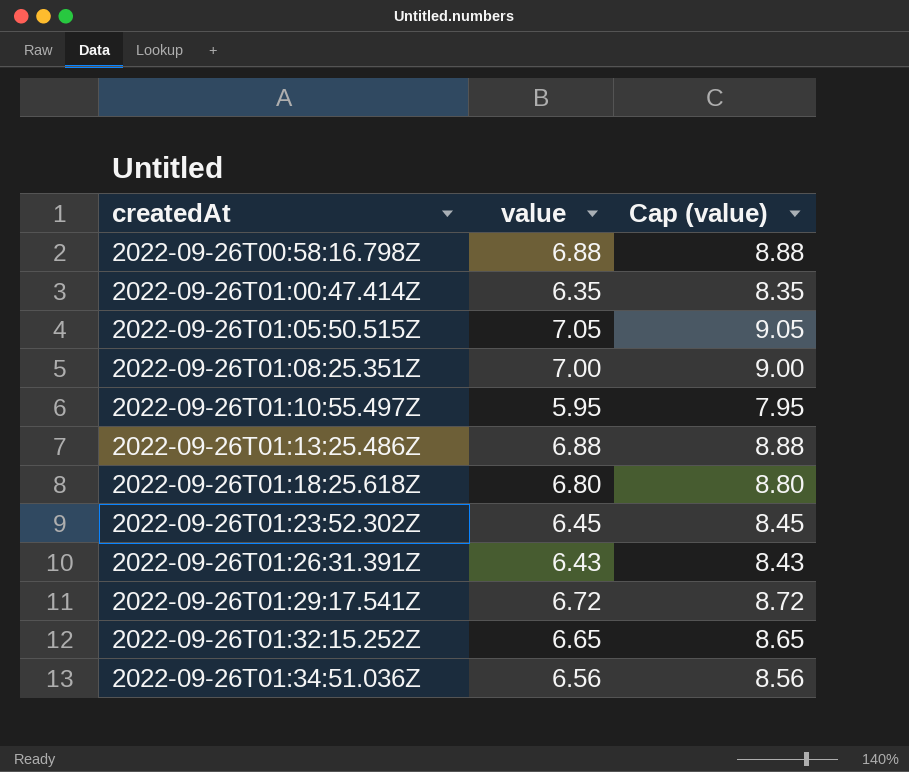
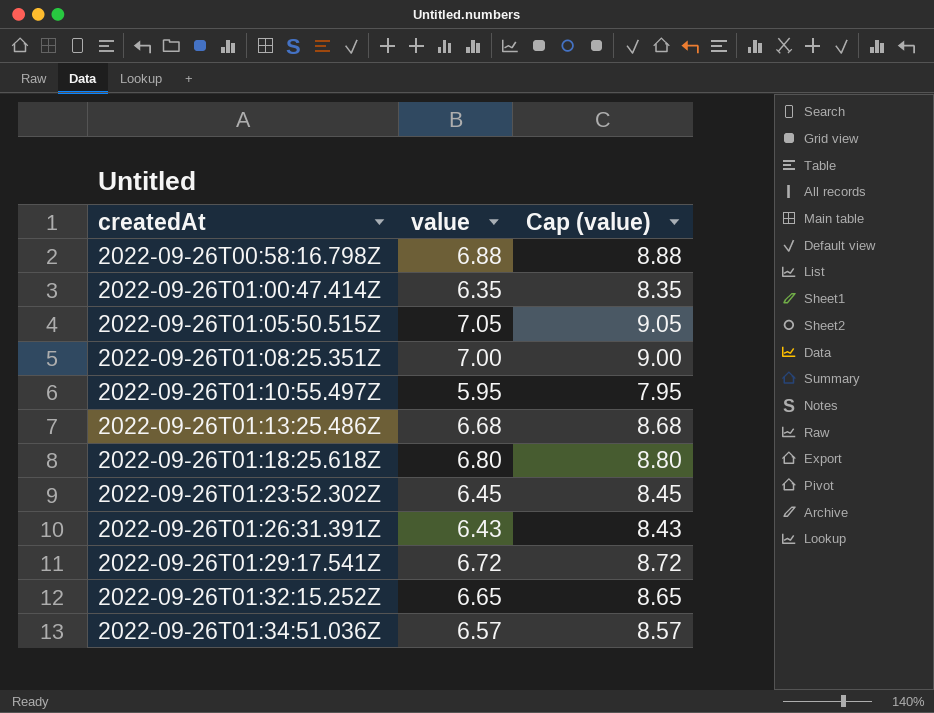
2022-09-26T01:13:25.486Z | value: 6.88 -> 6.68
2022-09-26T01:13:25.486Z | Cap (value): 8.88 -> 8.68
2022-09-26T01:34:51.036Z | value: 6.56 -> 6.57
2022-09-26T01:34:51.036Z | Cap (value): 8.56 -> 8.57

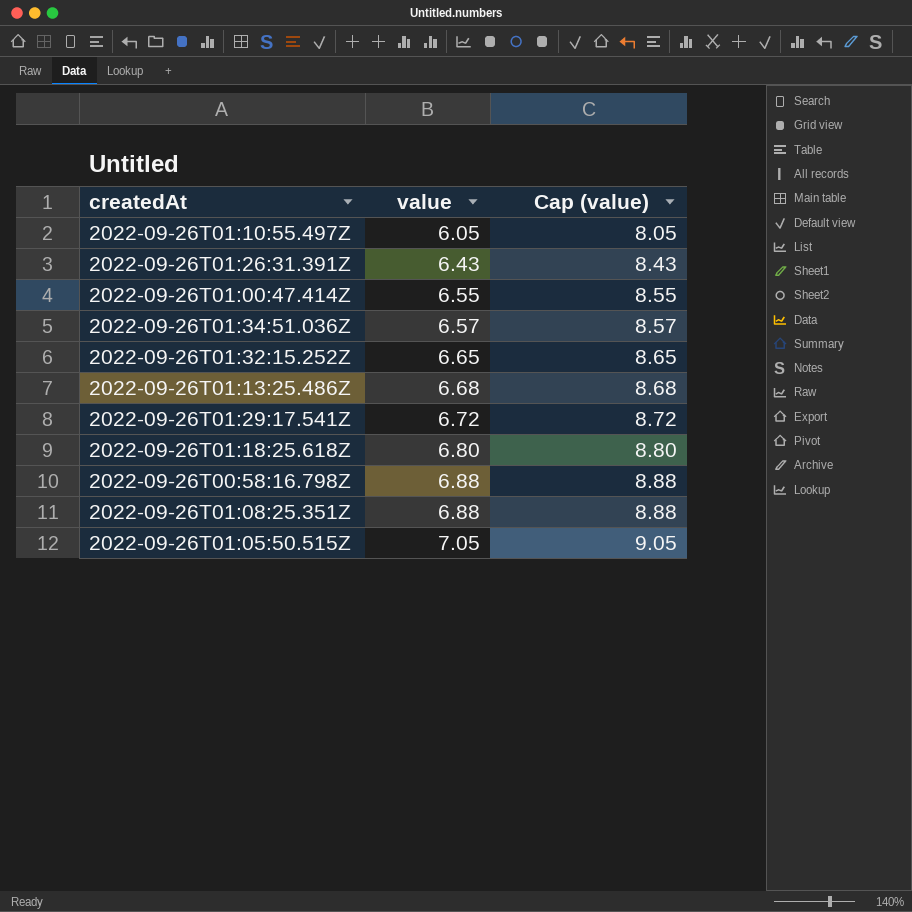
row order: createdAt ascending -> value ascending
row 2022-09-26T01:23:52.302Z: 6.45 | 8.45 -> none
2022-09-26T01:10:55.497Z | value: 5.95 -> 6.05
2022-09-26T01:10:55.497Z | Cap (value): 7.95 -> 8.05
2022-09-26T01:00:47.414Z | value: 6.35 -> 6.55
2022-09-26T01:00:47.414Z | Cap (value): 8.35 -> 8.55
2022-09-26T01:08:25.351Z | value: 7.00 -> 6.88
2022-09-26T01:08:25.351Z | Cap (value): 9.00 -> 8.88

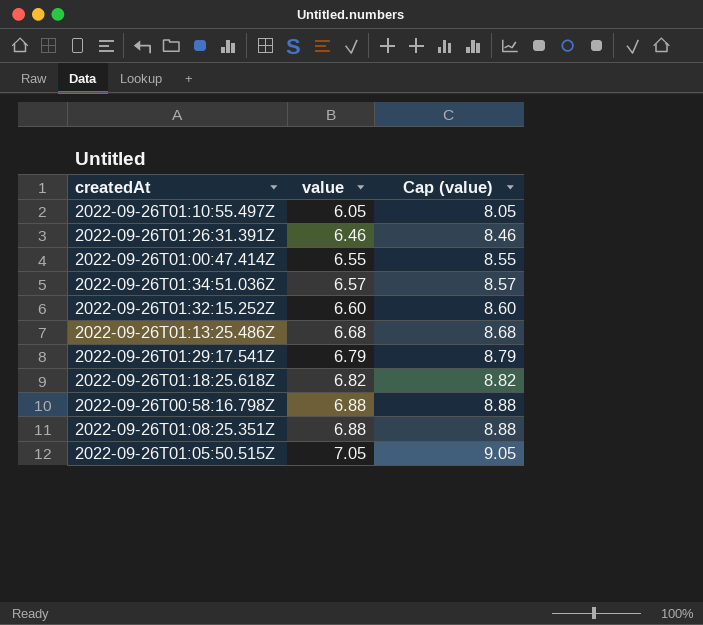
2022-09-26T01:26:31.391Z | value: 6.43 -> 6.46
2022-09-26T01:26:31.391Z | Cap (value): 8.43 -> 8.46
2022-09-26T01:32:15.252Z | value: 6.65 -> 6.60
2022-09-26T01:32:15.252Z | Cap (value): 8.65 -> 8.60
2022-09-26T01:29:17.541Z | value: 6.72 -> 6.79
2022-09-26T01:29:17.541Z | Cap (value): 8.72 -> 8.79
2022-09-26T01:18:25.618Z | value: 6.80 -> 6.82
2022-09-26T01:18:25.618Z | Cap (value): 8.80 -> 8.82

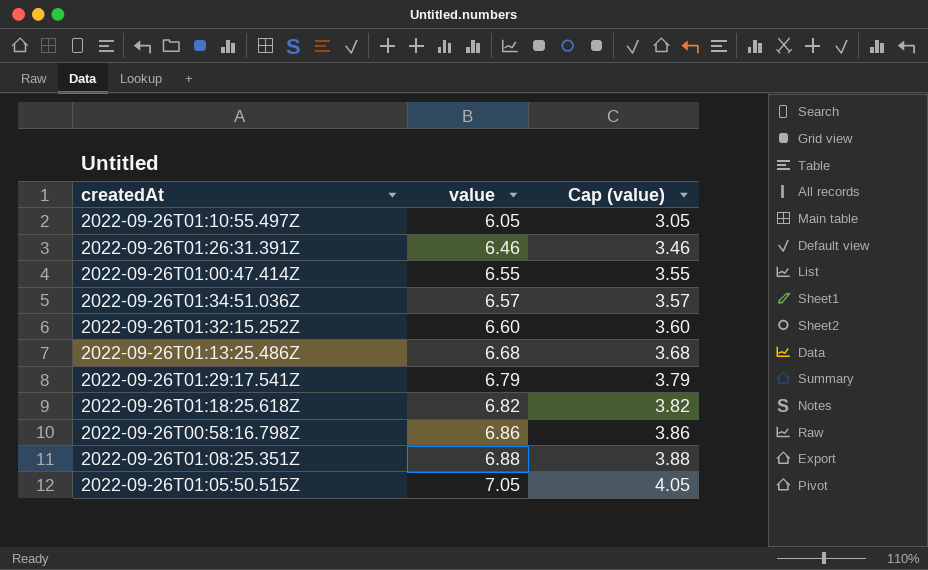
column Cap (value) | formula: [value] + 2 -> [value] - 3
2022-09-26T00:58:16.798Z | value: 6.88 -> 6.86

